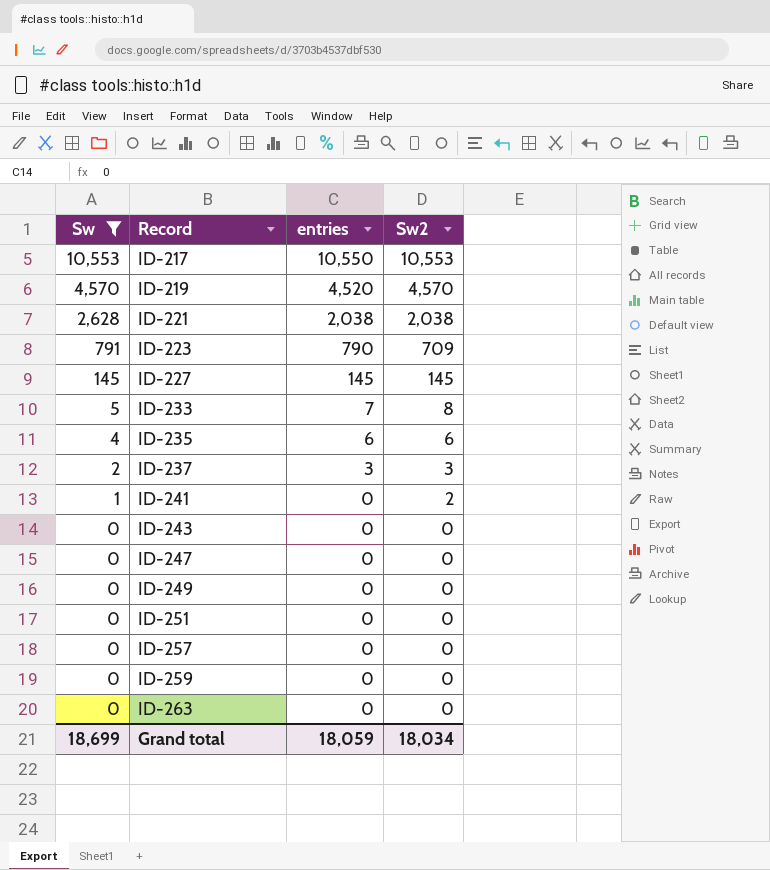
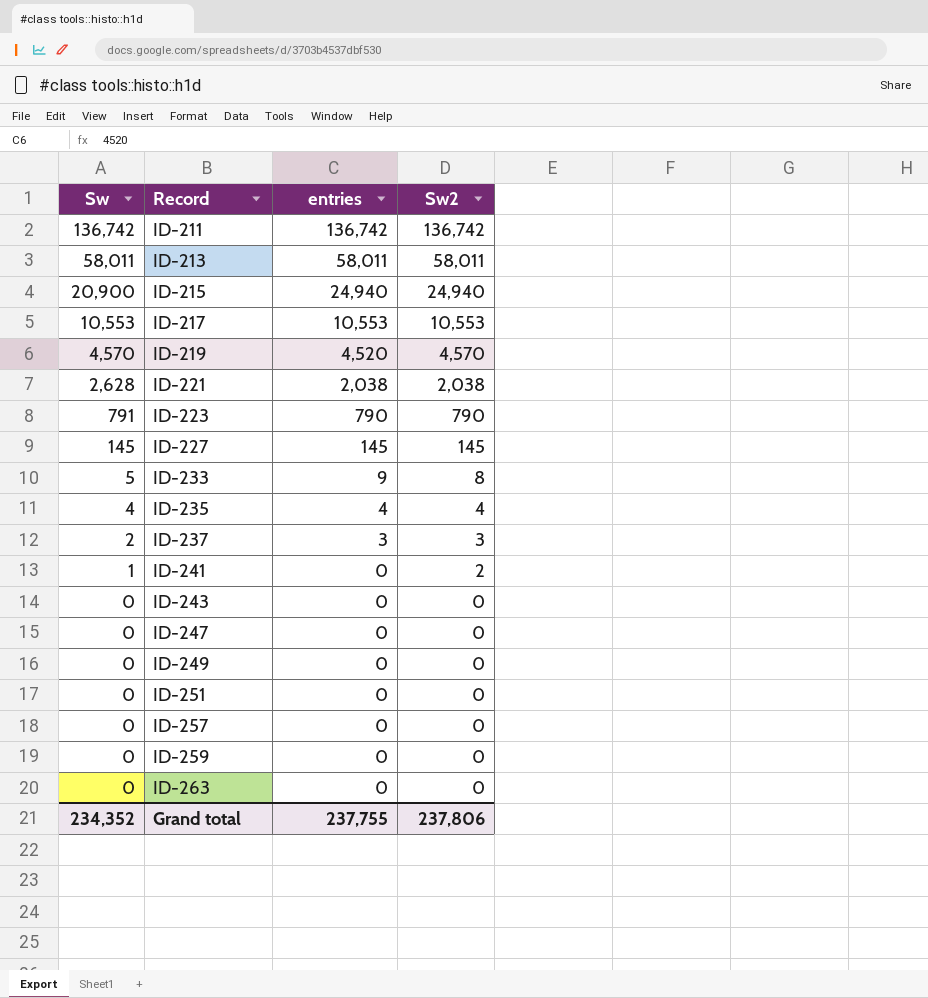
filter: Sw <= 10,553 -> none
ID-217 | entries: 10,550 -> 10,553
ID-223 | Sw2: 709 -> 790
ID-233 | entries: 7 -> 9
ID-235 | entries: 6 -> 4
ID-235 | Sw2: 6 -> 4
Grand total | Sw: 18,699 -> 234,352
Grand total | entries: 18,059 -> 237,755
Grand total | Sw2: 18,034 -> 237,806

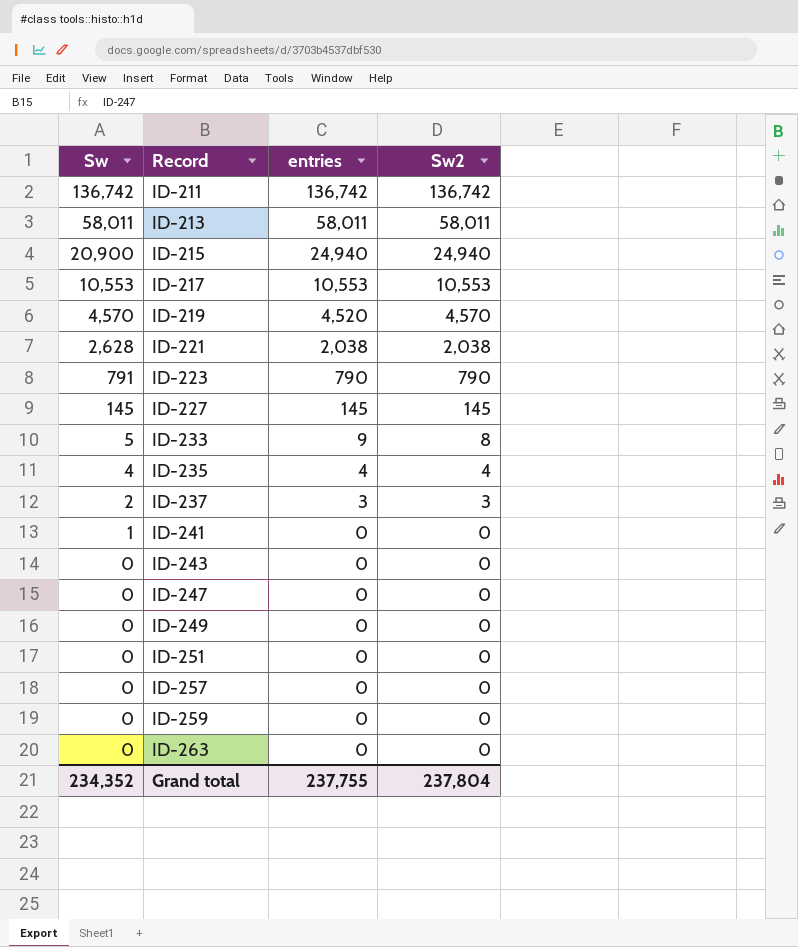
ID-241 | Sw2: 2 -> 0
Grand total | Sw2: 237,806 -> 237,804

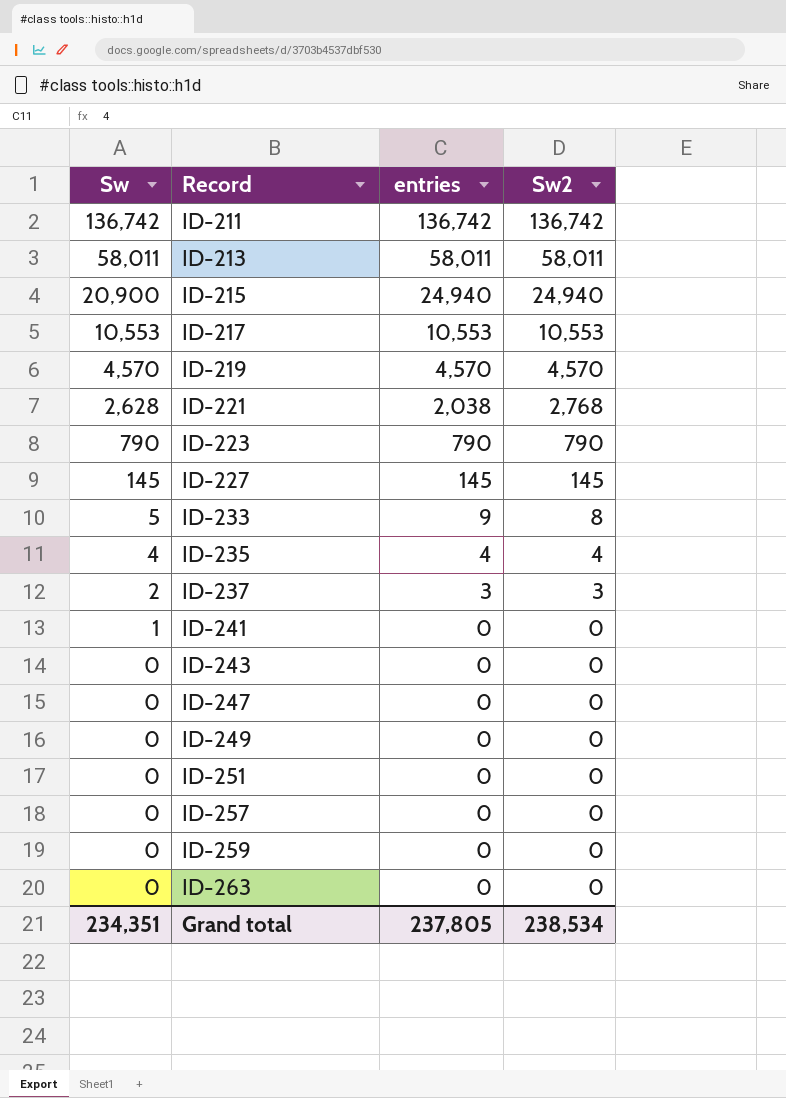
ID-219 | entries: 4,520 -> 4,570
ID-221 | Sw2: 2,038 -> 2,768
ID-223 | Sw: 791 -> 790
Grand total | Sw: 234,352 -> 234,351
Grand total | entries: 237,755 -> 237,805
Grand total | Sw2: 237,804 -> 238,534

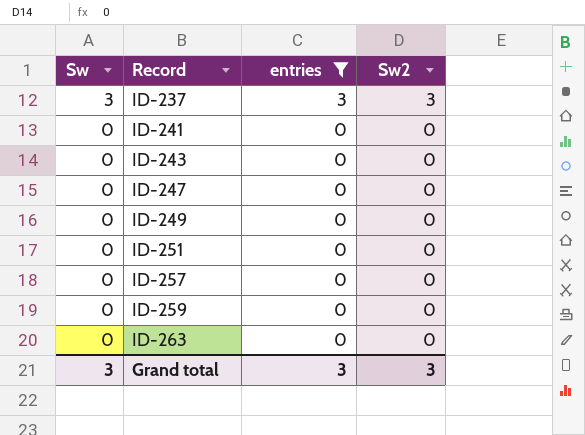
filter: none -> entries <= 3
ID-237 | Sw: 2 -> 3
ID-241 | Sw: 1 -> 0
Grand total | Sw: 234,351 -> 3
Grand total | entries: 237,805 -> 3
Grand total | Sw2: 238,534 -> 3

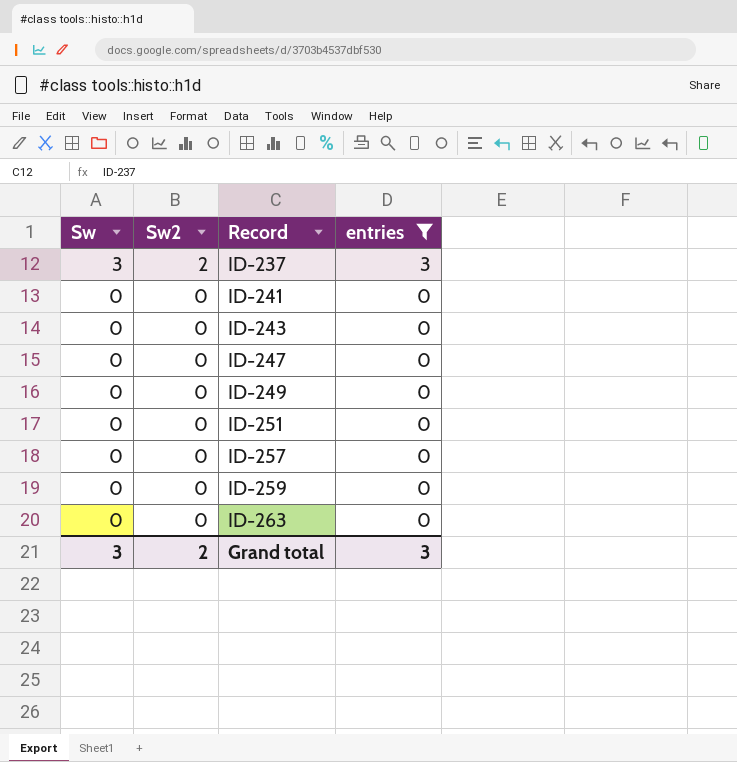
column Sw2 | position: 4 -> 2
ID-237 | Sw2: 3 -> 2
Grand total | Sw2: 3 -> 2

